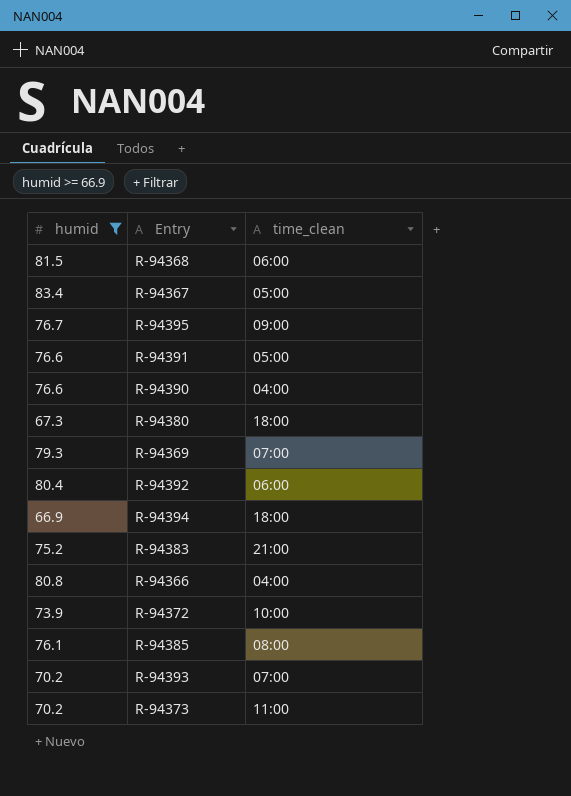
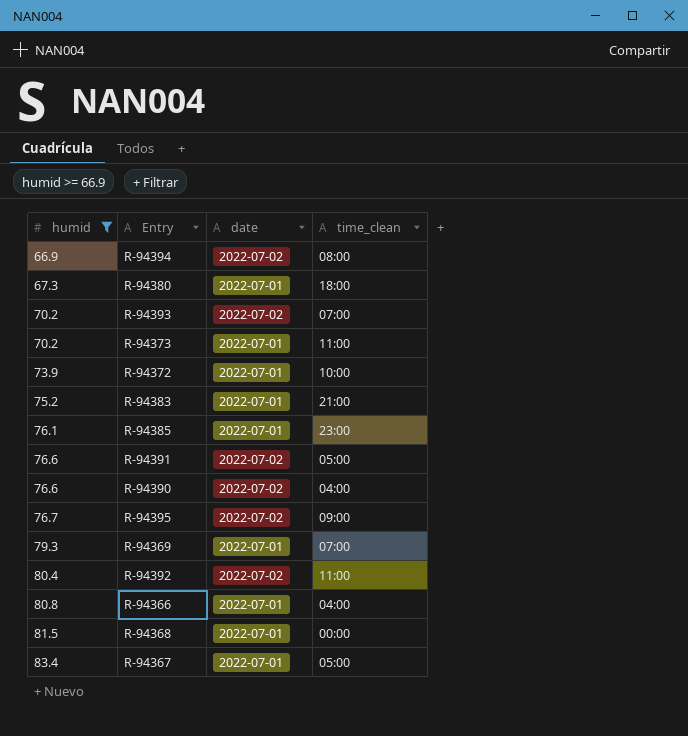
row order: none -> humid ascending
column date | position: none -> 3
R-94394 | time_clean: 18:00 -> 08:00
R-94385 | time_clean: 08:00 -> 23:00
R-94392 | time_clean: 06:00 -> 11:00
R-94368 | time_clean: 06:00 -> 00:00

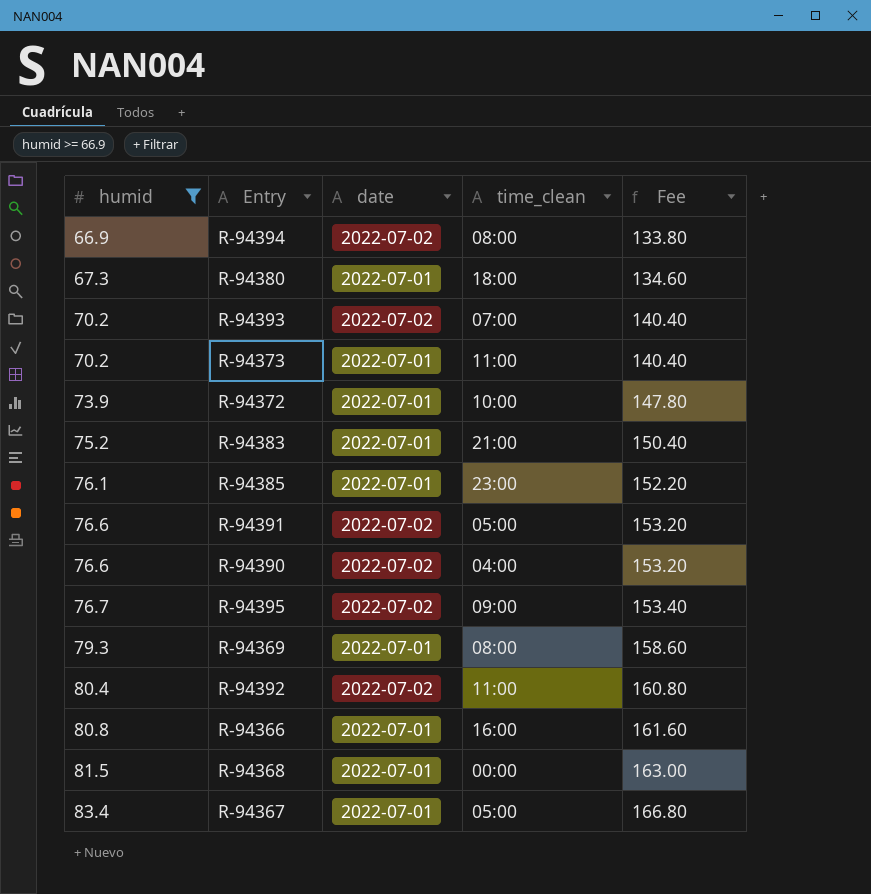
column Fee | formula: none -> [humid] * 2
R-94369 | time_clean: 07:00 -> 08:00
R-94366 | time_clean: 04:00 -> 16:00

